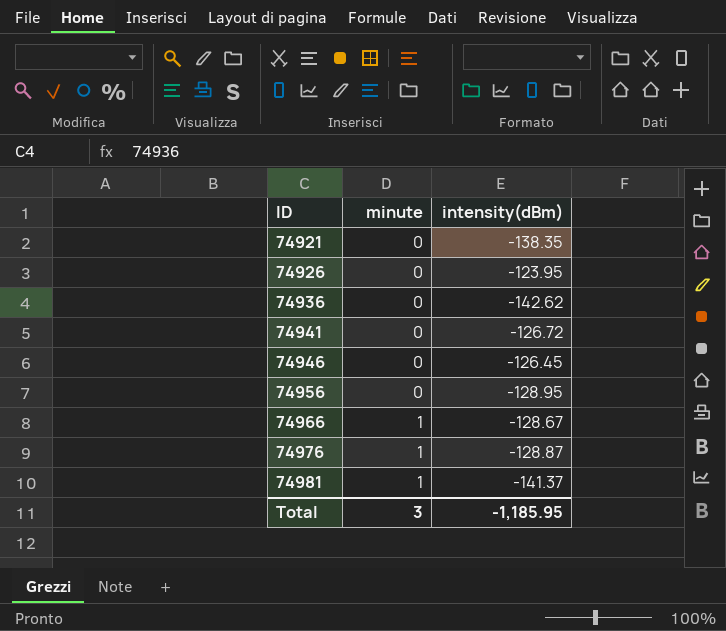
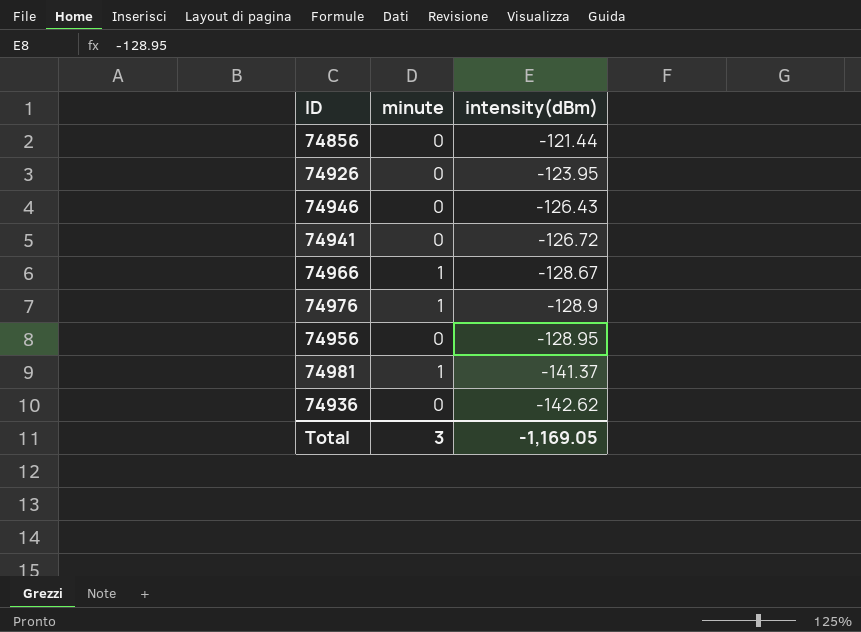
row order: ID ascending -> intensity(dBm) descending
row 74921: 0 | -138.35 -> none
row 74856: none -> 0 | -121.44
74946 | intensity(dBm): -126.45 -> -126.43
74976 | intensity(dBm): -128.87 -> -128.9
Total | intensity(dBm): -1,185.95 -> -1,169.05

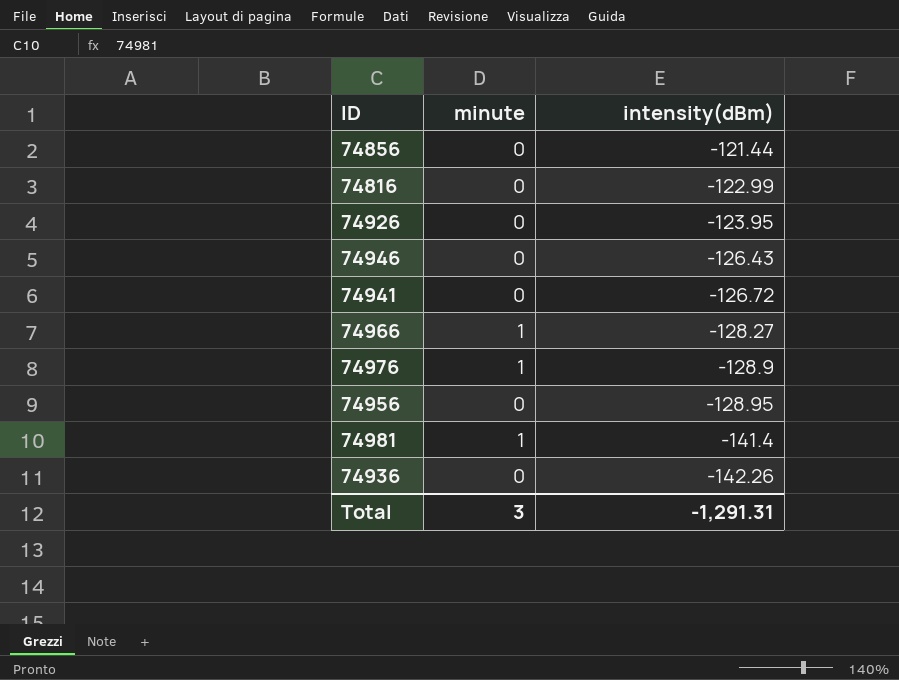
row 74816: none -> 0 | -122.99
74966 | intensity(dBm): -128.67 -> -128.27
74981 | intensity(dBm): -141.37 -> -141.4
74936 | intensity(dBm): -142.62 -> -142.26
Total | intensity(dBm): -1,169.05 -> -1,291.31

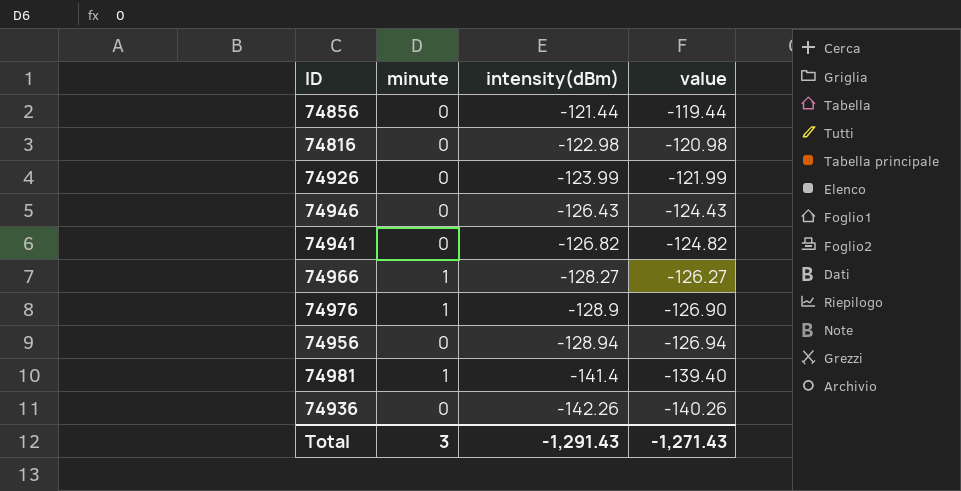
column value | formula: none -> [intensity(dBm)] + 2
74816 | intensity(dBm): -122.99 -> -122.98
74926 | intensity(dBm): -123.95 -> -123.99
74941 | intensity(dBm): -126.72 -> -126.82
74956 | intensity(dBm): -128.95 -> -128.94
Total | intensity(dBm): -1,291.31 -> -1,291.43

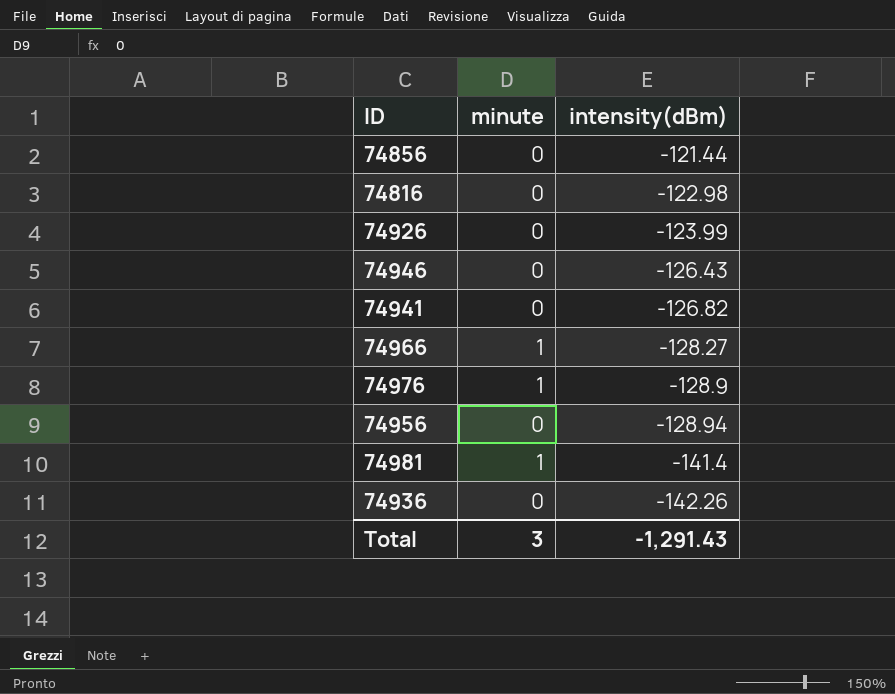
column value | formula: [intensity(dBm)] + 2 -> none

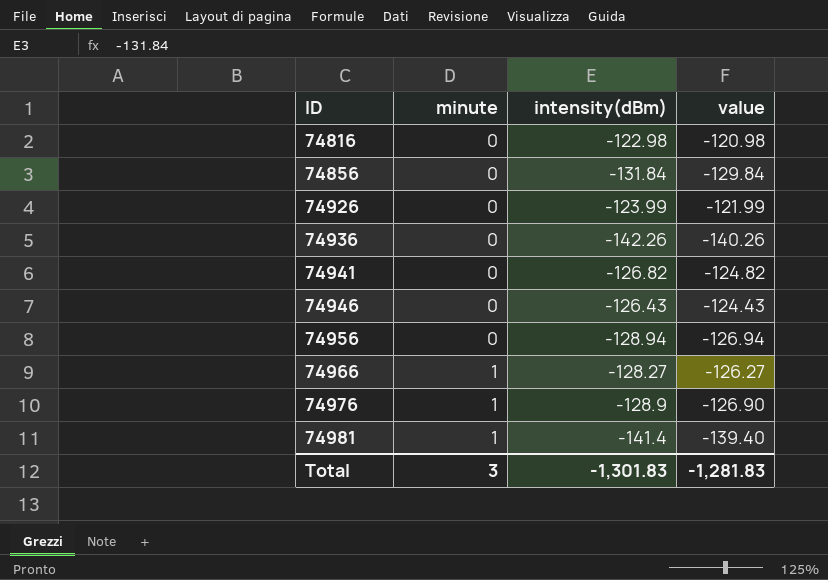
row order: intensity(dBm) descending -> ID ascending
column value | formula: none -> [intensity(dBm)] + 2
74856 | intensity(dBm): -121.44 -> -131.84
Total | intensity(dBm): -1,291.43 -> -1,301.83

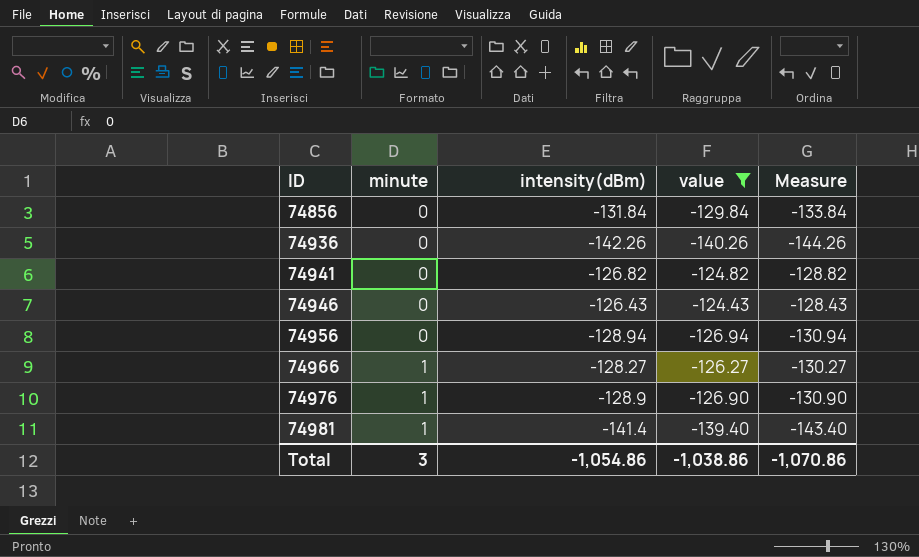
filter: none -> value <= -124.43
column Measure | formula: none -> [intensity(dBm)] - 2
Total | intensity(dBm): -1,301.83 -> -1,054.86
Total | value: -1,281.83 -> -1,038.86

